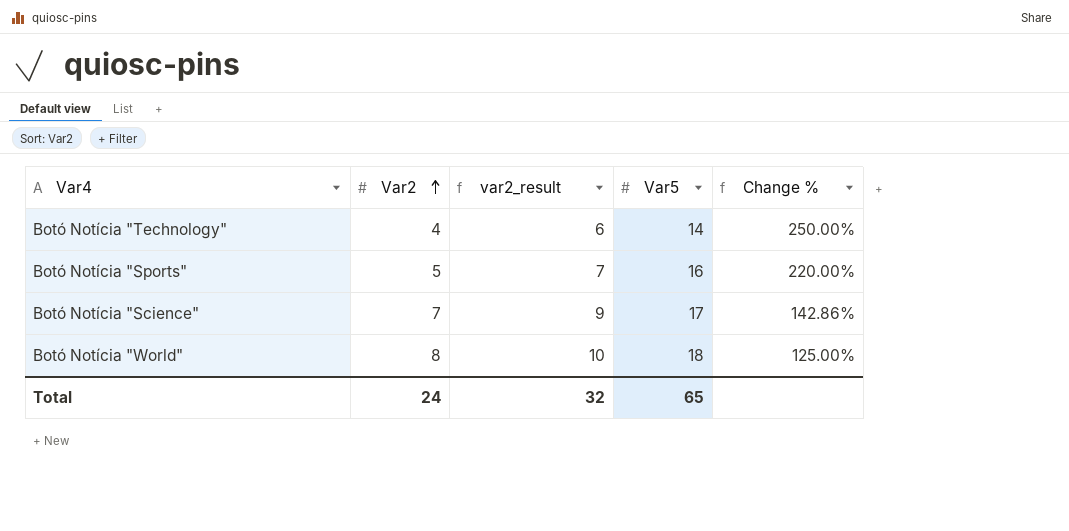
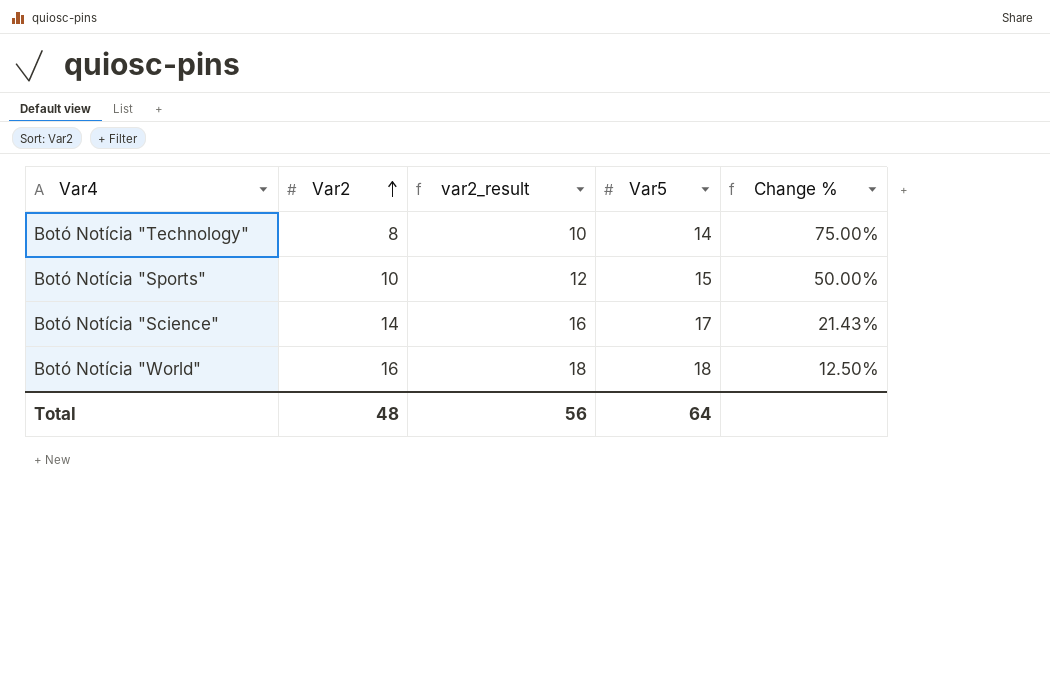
Botó Notícia "Technology" | Var2: 4 -> 8
Botó Notícia "Technology" | var2_result: 6 -> 10
Botó Notícia "Technology" | Change %: 250.00% -> 75.00%
Botó Notícia "Sports" | Var2: 5 -> 10
Botó Notícia "Sports" | var2_result: 7 -> 12
Botó Notícia "Sports" | Var5: 16 -> 15
Botó Notícia "Sports" | Change %: 220.00% -> 50.00%
Botó Notícia "Science" | Var2: 7 -> 14
Botó Notícia "Science" | var2_result: 9 -> 16
Botó Notícia "Science" | Change %: 142.86% -> 21.43%
Botó Notícia "World" | Var2: 8 -> 16
Botó Notícia "World" | var2_result: 10 -> 18
Botó Notícia "World" | Change %: 125.00% -> 12.50%
Total | Var2: 24 -> 48
Total | var2_result: 32 -> 56
Total | Var5: 65 -> 64

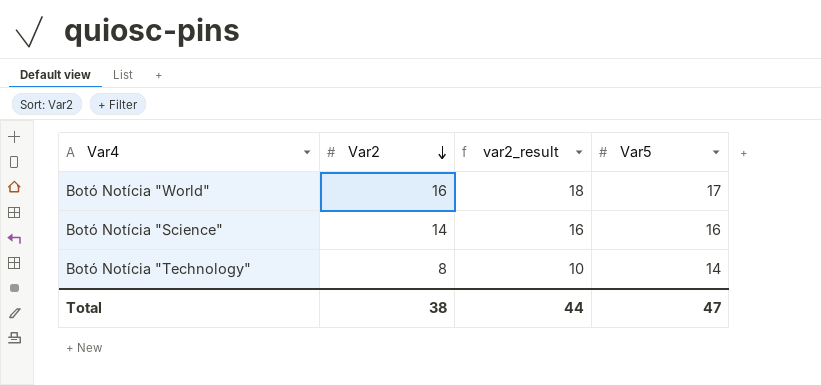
row order: Var2 ascending -> Var2 descending
column Change % | formula: ([Var5] - [Var2]) / [Var2] -> none
row Botó Notícia "Sports": 10 | 12 | 15 | 50.00% -> none
Botó Notícia "World" | Var5: 18 -> 17
Botó Notícia "Science" | Var5: 17 -> 16
Total | Var2: 48 -> 38
Total | var2_result: 56 -> 44
Total | Var5: 64 -> 47

